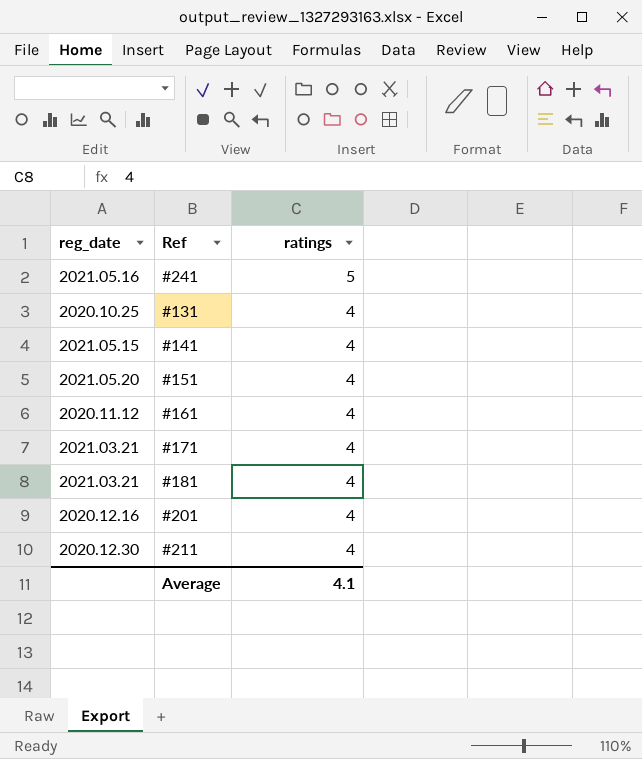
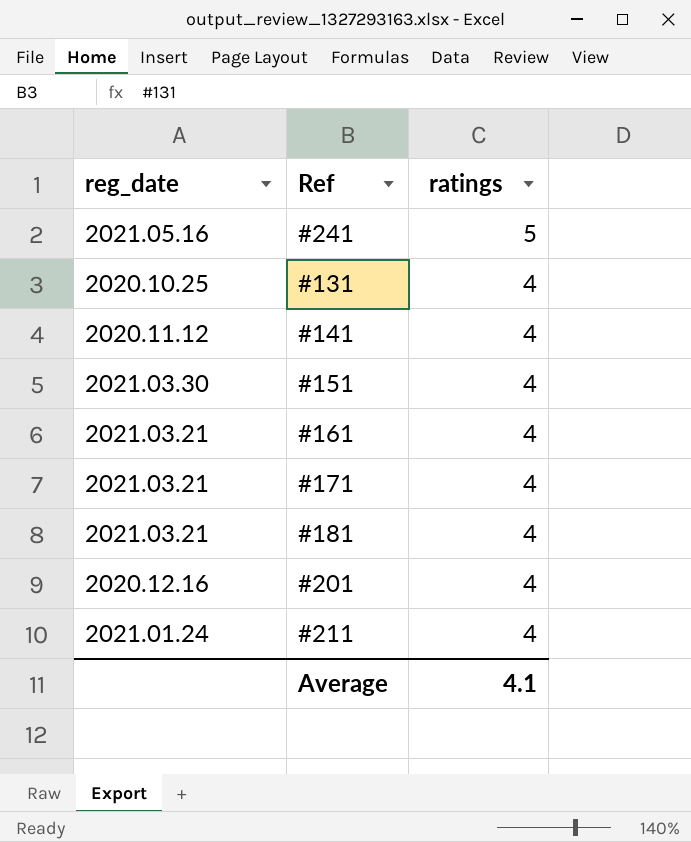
#141 | reg_date: 2021.05.15 -> 2020.11.12
#151 | reg_date: 2021.05.20 -> 2021.03.30
#161 | reg_date: 2020.11.12 -> 2021.03.21
#211 | reg_date: 2020.12.30 -> 2021.01.24

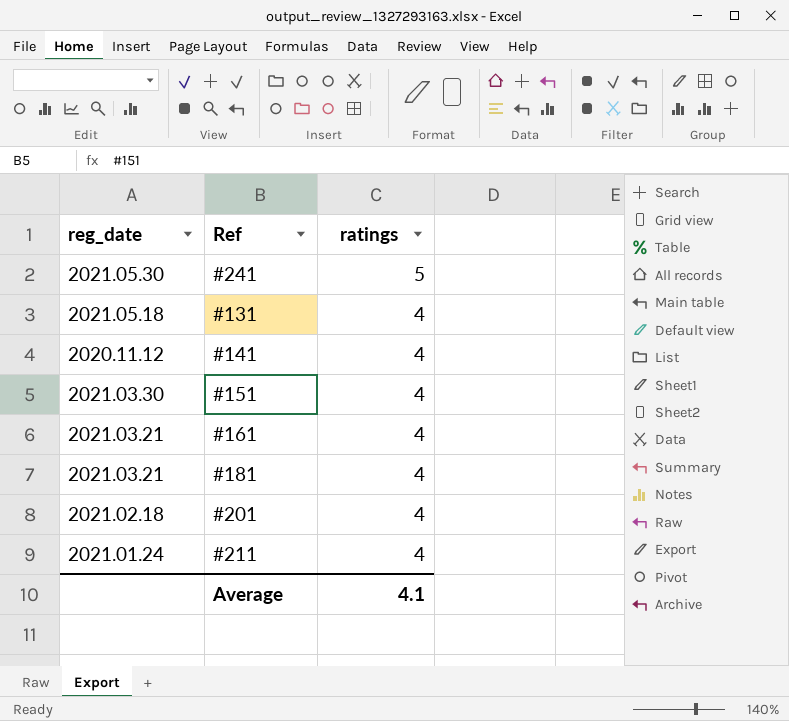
row #171: 2021.03.21 | 4 -> none
#241 | reg_date: 2021.05.16 -> 2021.05.30
#131 | reg_date: 2020.10.25 -> 2021.05.18
#201 | reg_date: 2020.12.16 -> 2021.02.18

